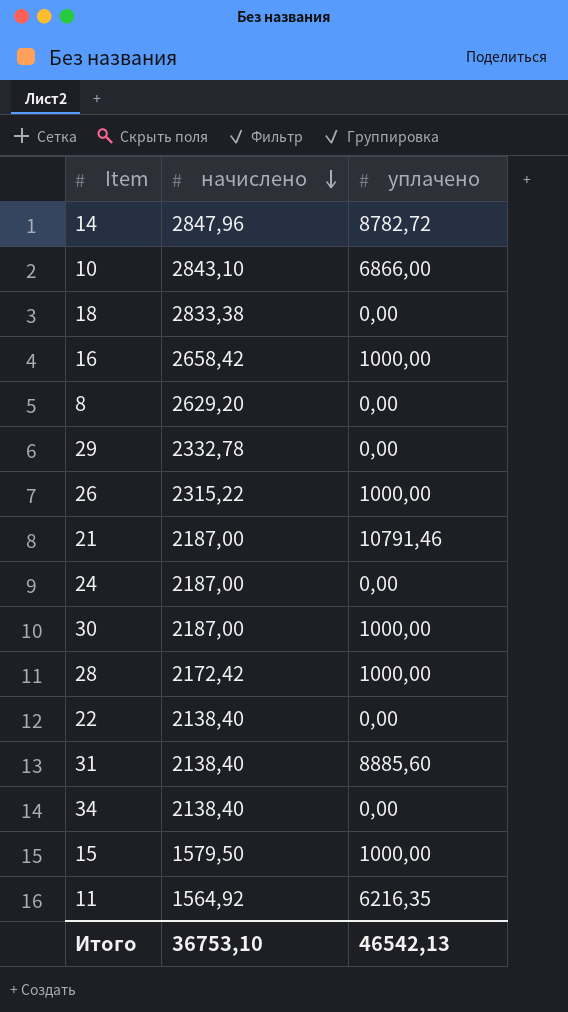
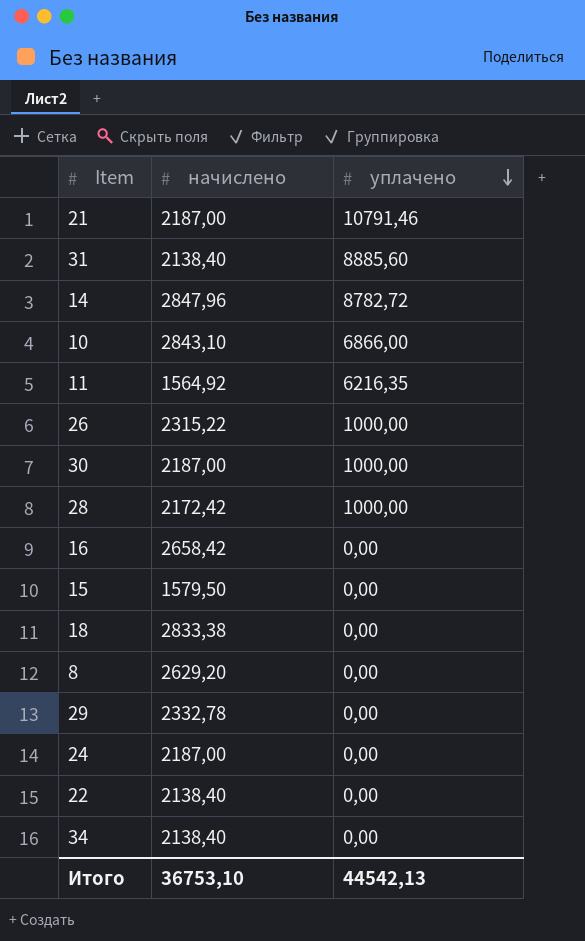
row order: начислено descending -> уплачено descending
16 | уплачено: 1000,00 -> 0,00
15 | уплачено: 1000,00 -> 0,00
Итого | уплачено: 46542,13 -> 44542,13

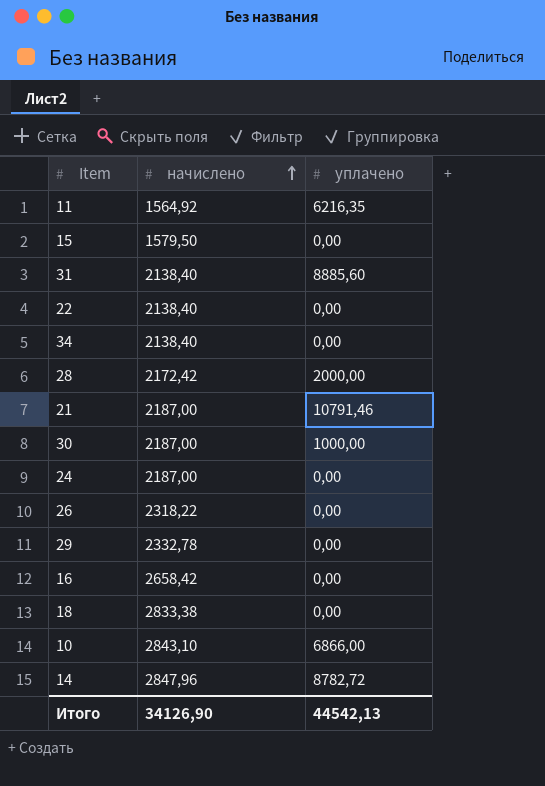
row order: уплачено descending -> начислено ascending
row 8: 2629,20 | 0,00 -> none
28 | уплачено: 1000,00 -> 2000,00
26 | начислено: 2315,22 -> 2318,22
26 | уплачено: 1000,00 -> 0,00
Итого | начислено: 36753,10 -> 34126,90

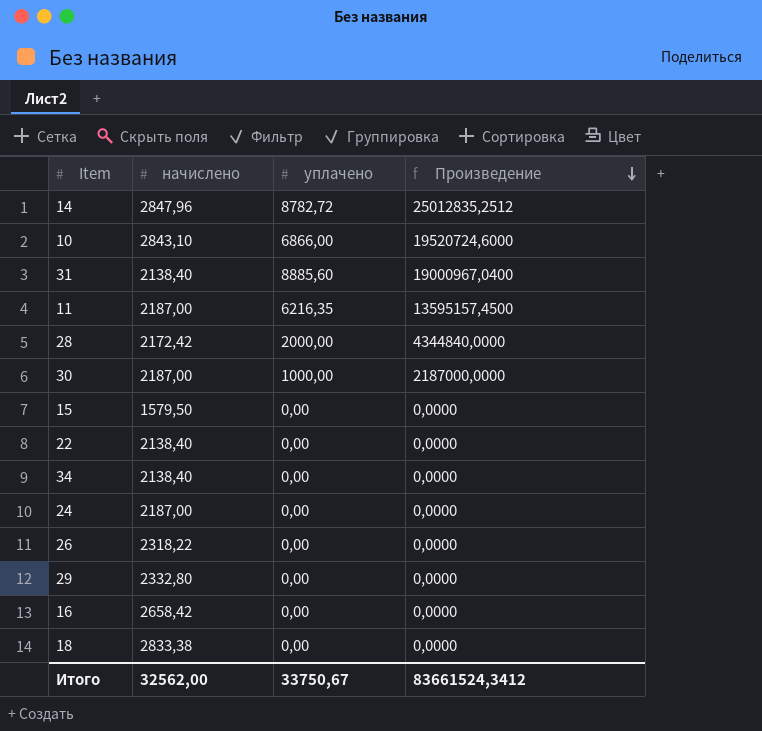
row order: начислено ascending -> Произведение descending
column Произведение | formula: none -> [начислено] * [уплачено]
row 21: 2187,00 | 10791,46 -> none
11 | начислено: 1564,92 -> 2187,00
29 | начислено: 2332,78 -> 2332,80
Итого | начислено: 34126,90 -> 32562,00
Итого | уплачено: 44542,13 -> 33750,67

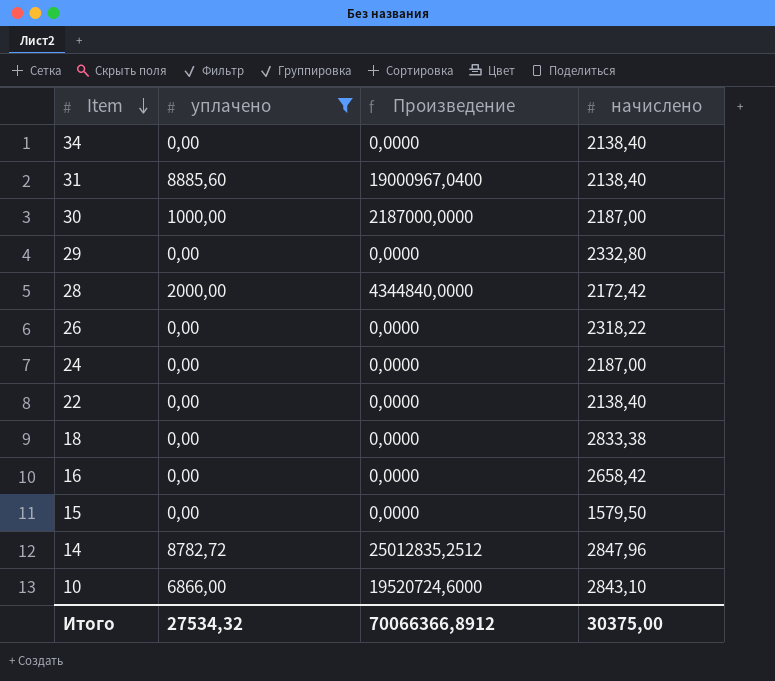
filter: none -> уплачено != 6216,35
row order: Произведение descending -> Item descending
column начислено | position: 2 -> 4
Итого | уплачено: 33750,67 -> 27534,32
Итого | Произведение: 83661524,3412 -> 70066366,8912
Итого | начислено: 32562,00 -> 30375,00

